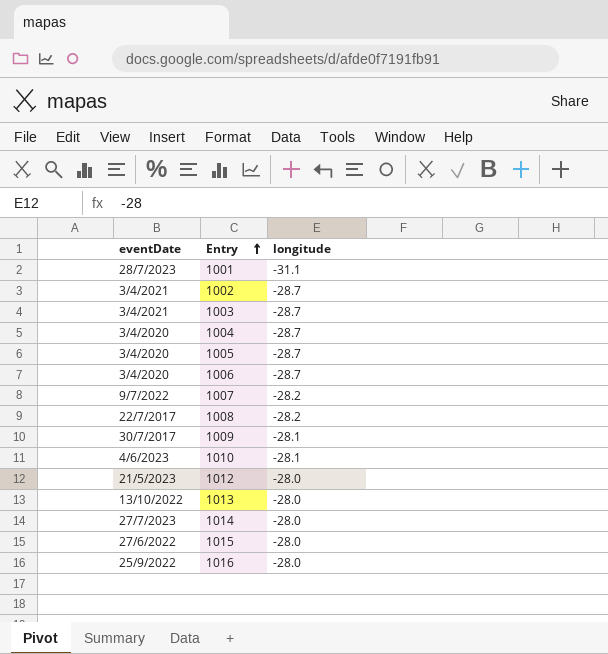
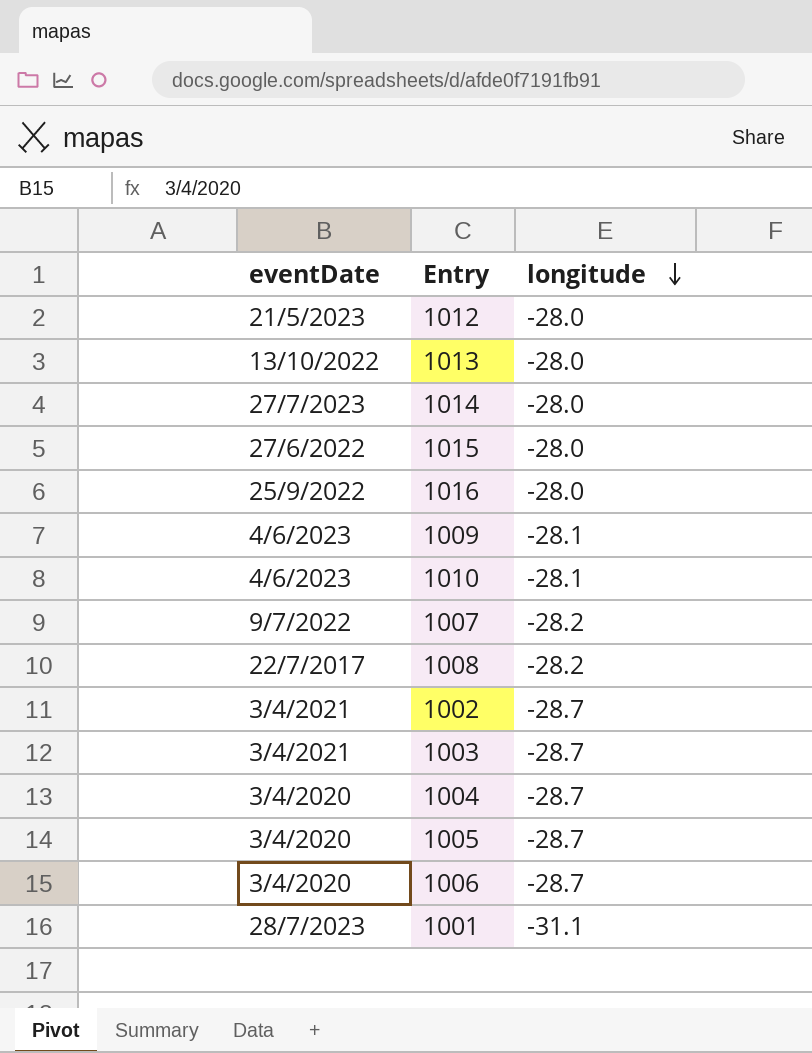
row order: Entry ascending -> longitude descending
1009 | eventDate: 30/7/2017 -> 4/6/2023

